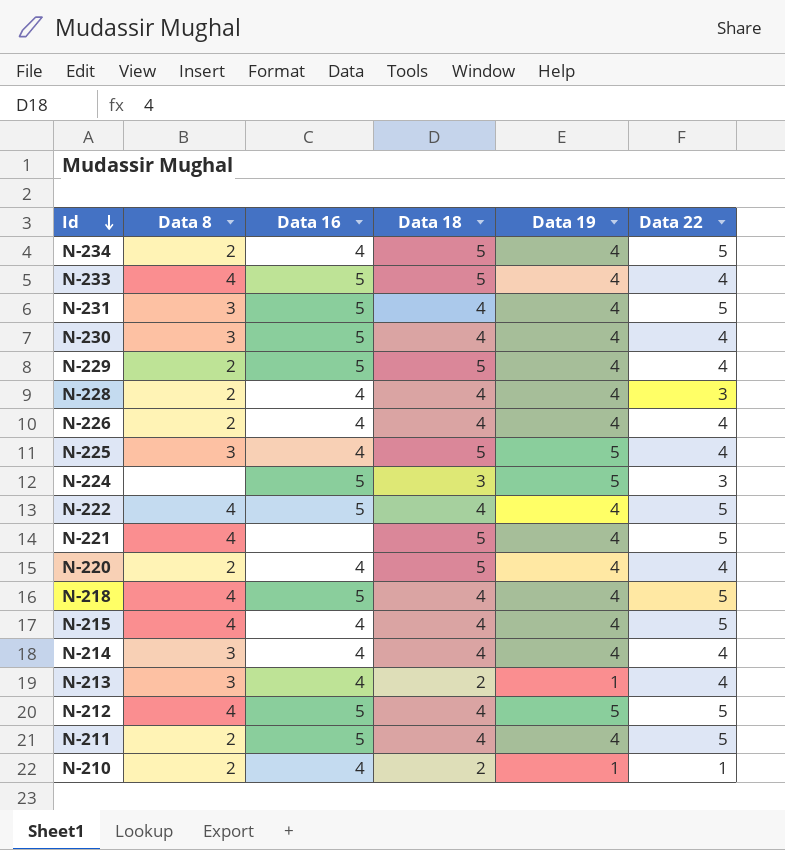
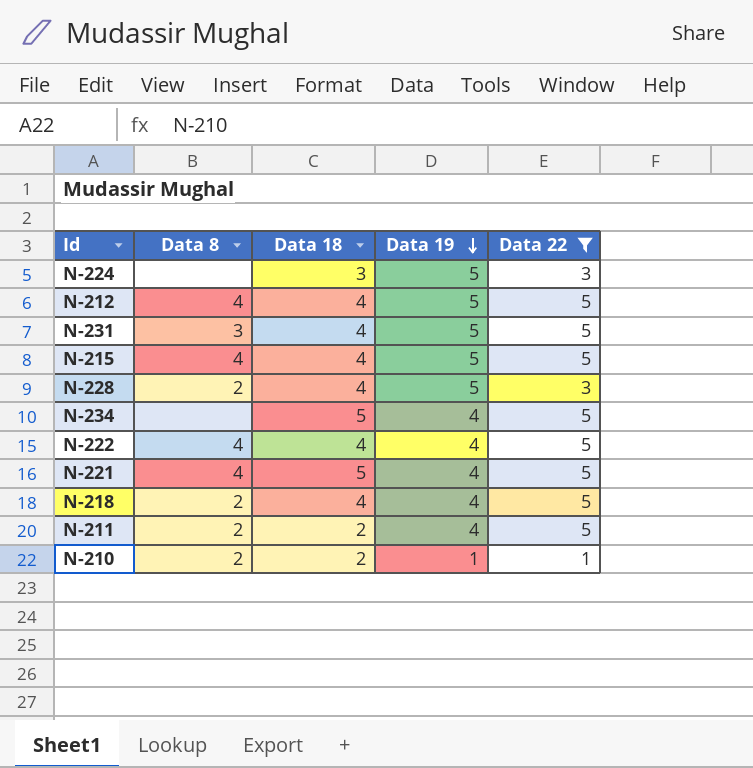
filter: none -> Data 22 != 4
row order: Id descending -> Data 19 descending
column Data 16 | position: 3 -> none
N-231 | Data 19: 4 -> 5
N-215 | Data 19: 4 -> 5
N-228 | Data 19: 4 -> 5
N-234 | Data 8: 2 -> none
N-218 | Data 8: 4 -> 2
N-211 | Data 18: 4 -> 2

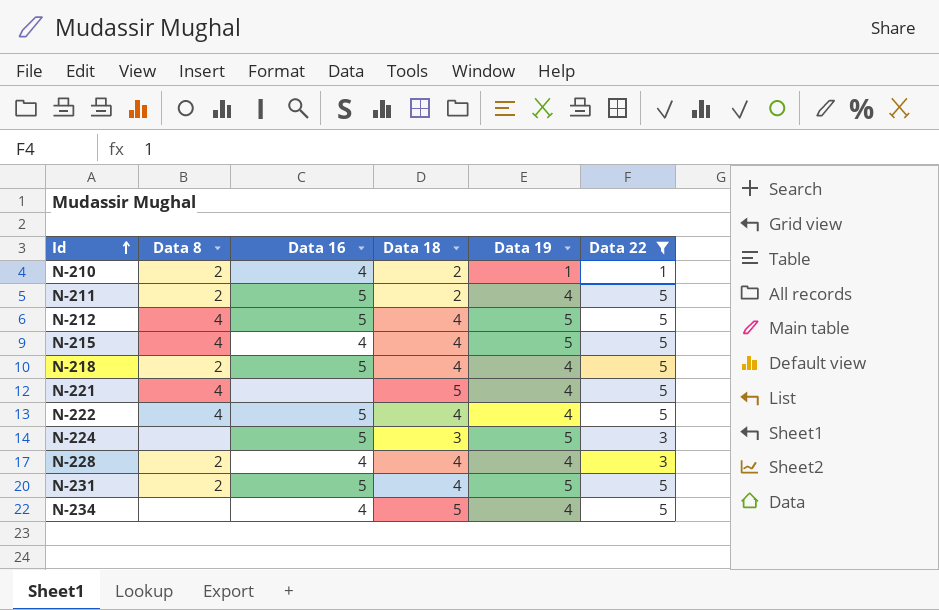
row order: Data 19 descending -> Id ascending
column Data 16 | position: none -> 3
N-228 | Data 19: 5 -> 4
N-231 | Data 8: 3 -> 2

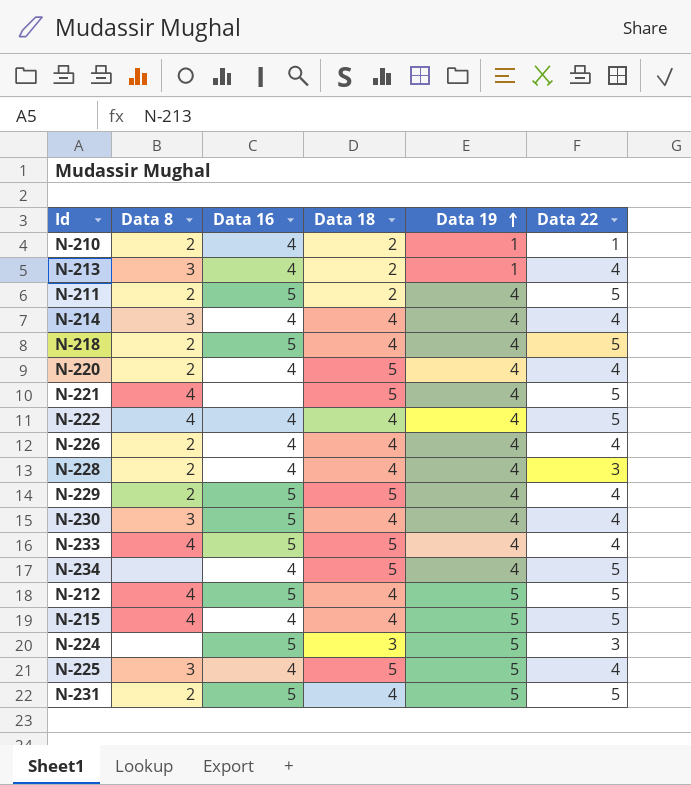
filter: Data 22 != 4 -> none
row order: Id ascending -> Data 19 ascending
N-222 | Data 16: 5 -> 4

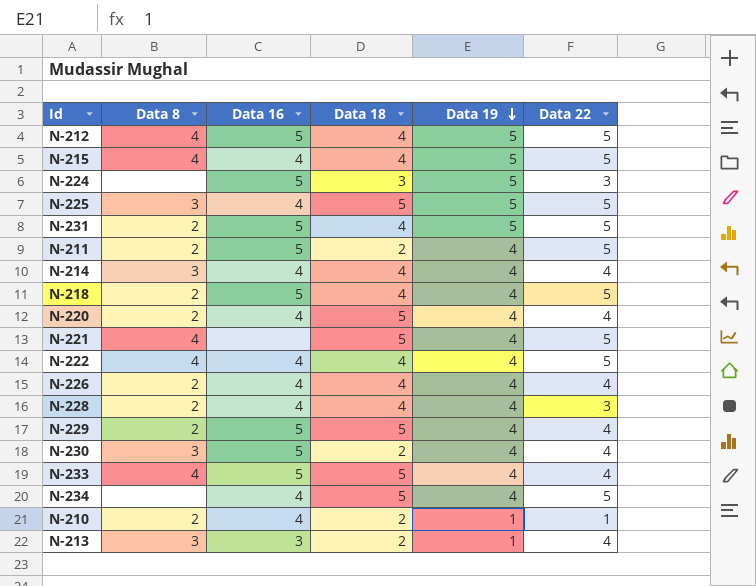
row order: Data 19 ascending -> Data 19 descending
N-225 | Data 22: 4 -> 5
N-230 | Data 18: 4 -> 2
N-213 | Data 16: 4 -> 3

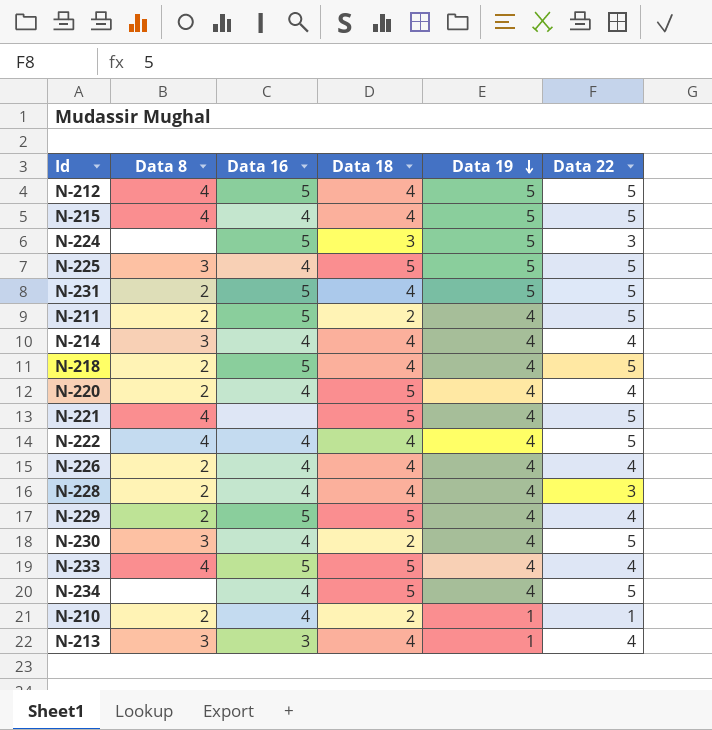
N-230 | Data 16: 5 -> 4
N-230 | Data 22: 4 -> 5
N-213 | Data 18: 2 -> 4

